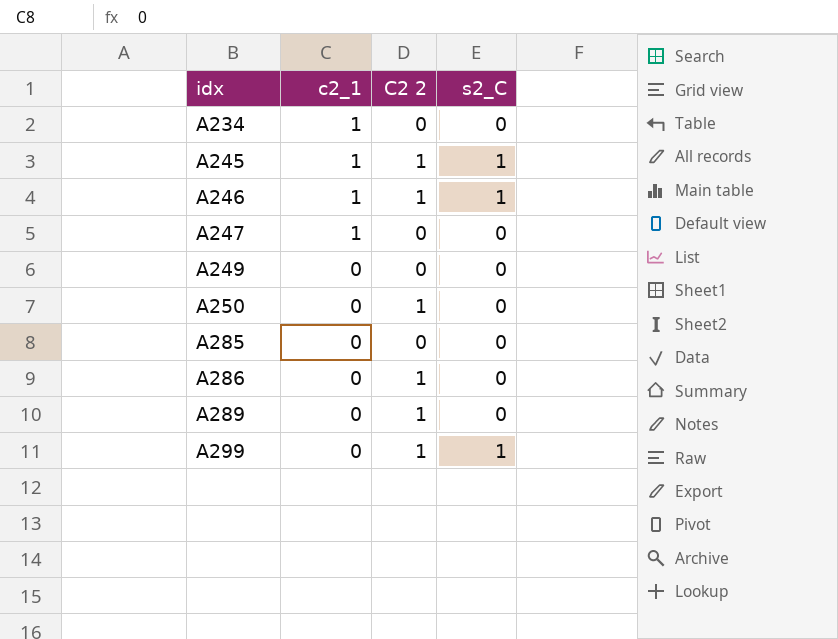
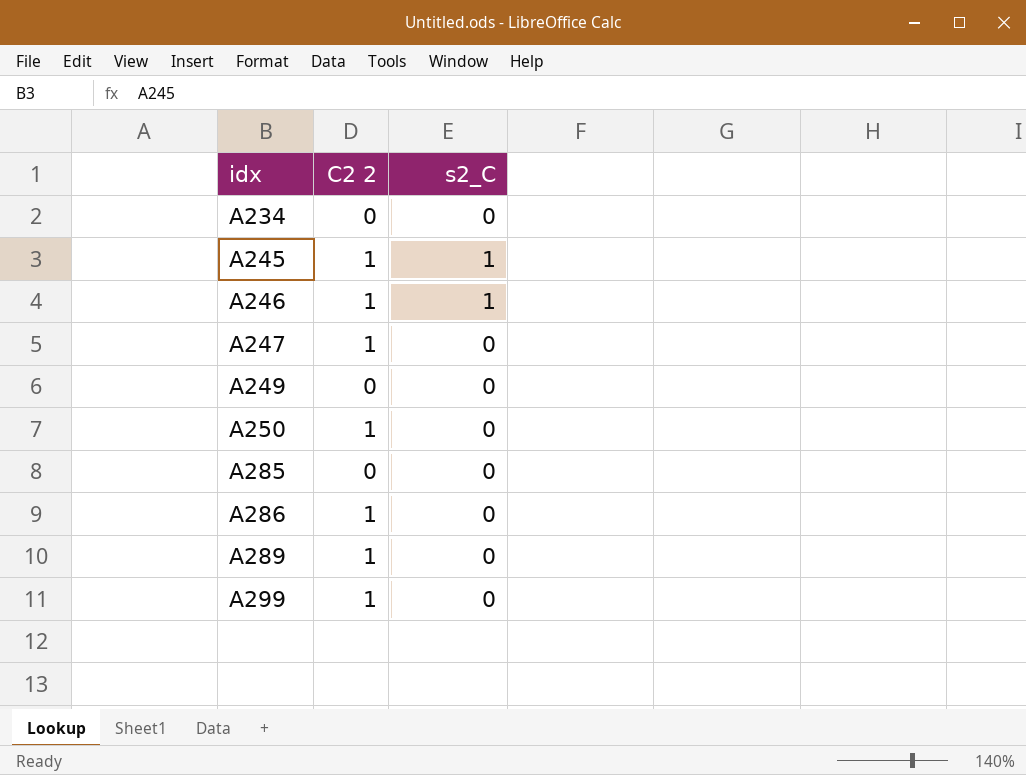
column c2_1 | position: 2 -> none
A247 | C2 2: 0 -> 1
A299 | s2_C: 1 -> 0

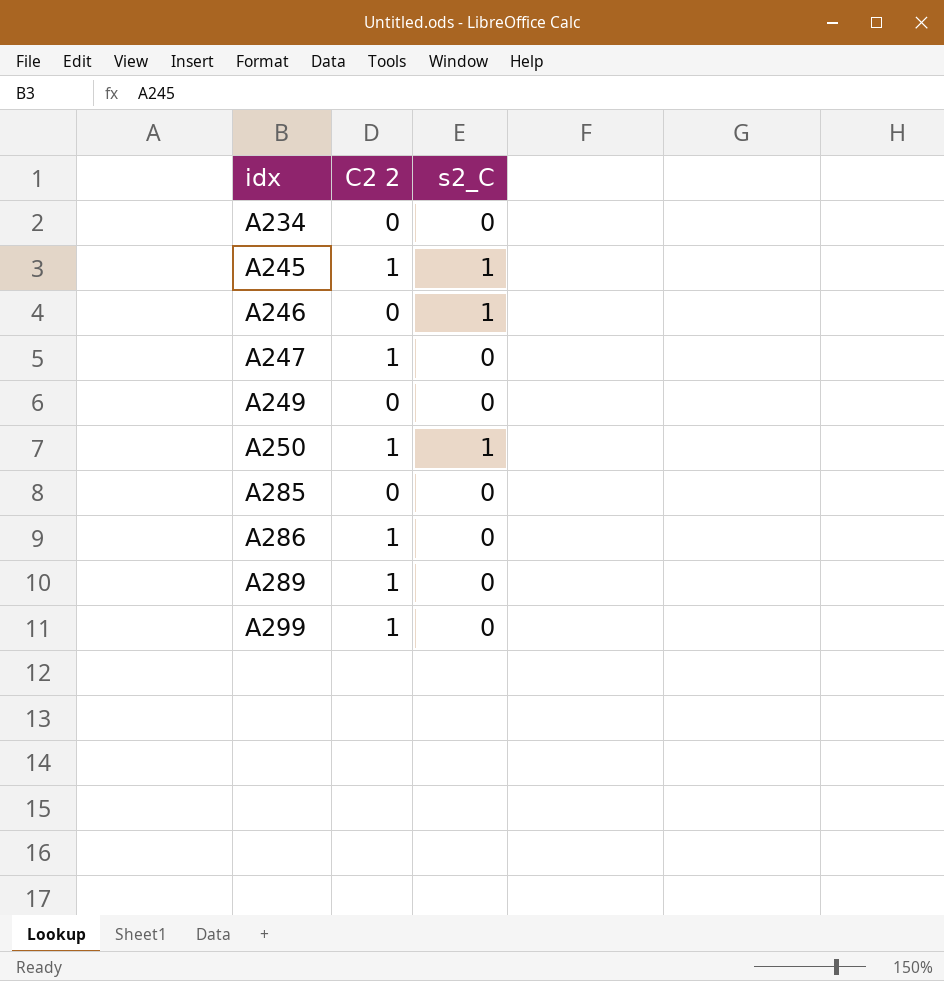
A246 | C2 2: 1 -> 0
A250 | s2_C: 0 -> 1

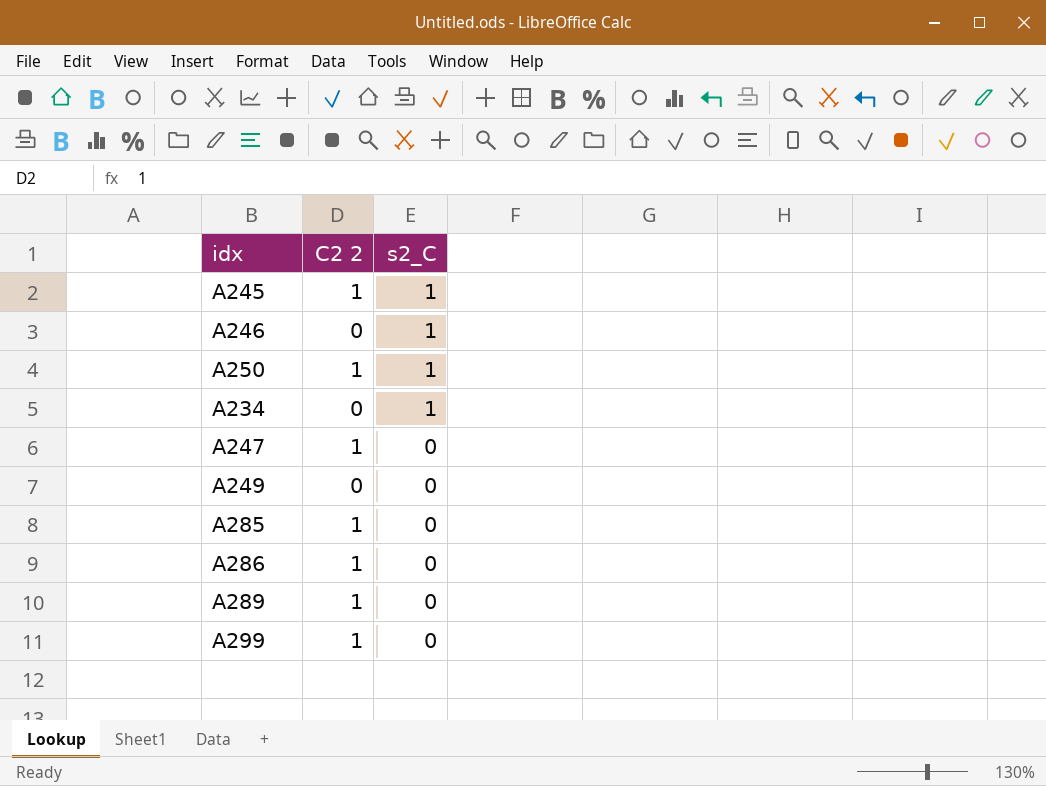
row order: idx ascending -> s2_C descending
A234 | s2_C: 0 -> 1
A285 | C2 2: 0 -> 1

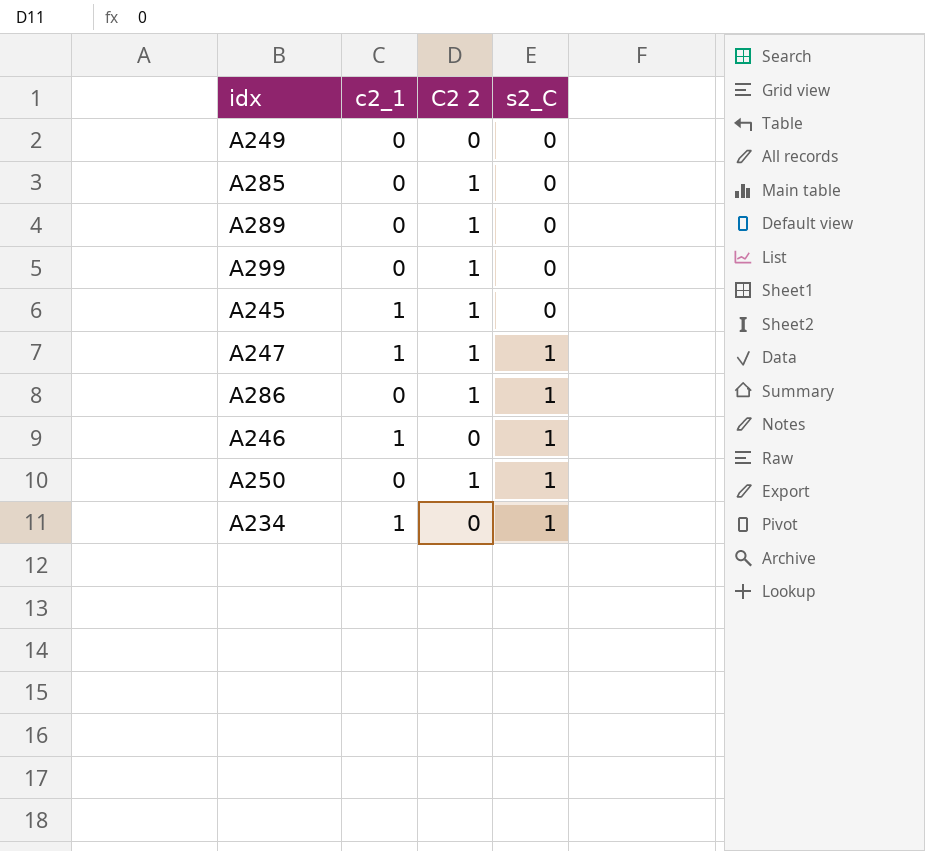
row order: s2_C descending -> s2_C ascending
column c2_1 | position: none -> 2
A245 | s2_C: 1 -> 0
A247 | s2_C: 0 -> 1
A286 | s2_C: 0 -> 1

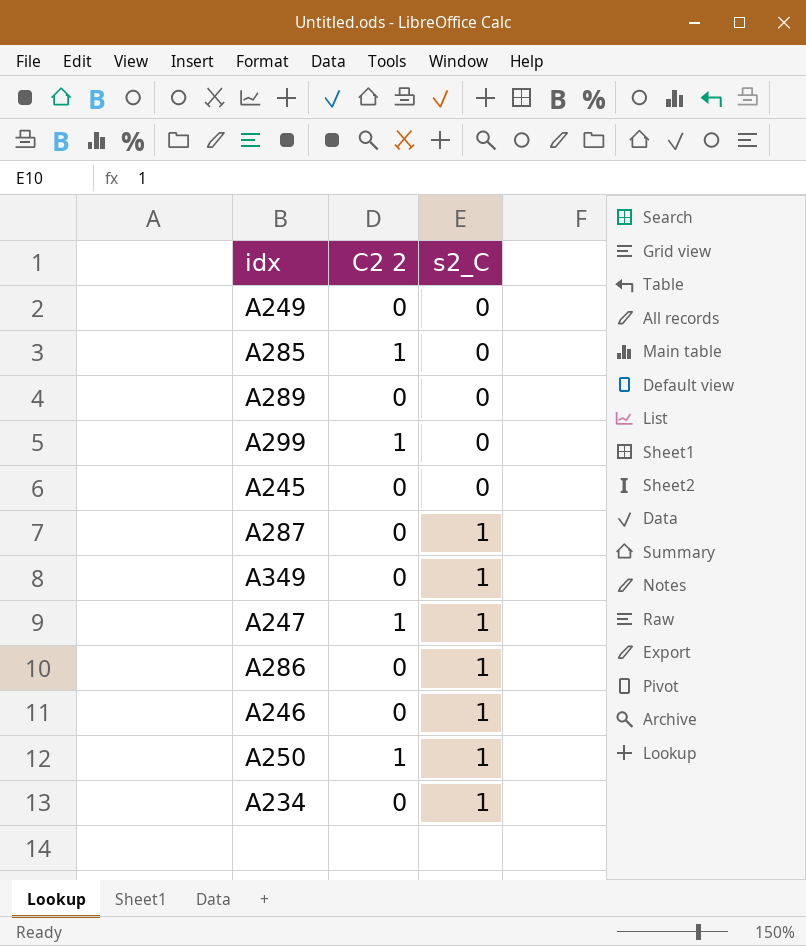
column c2_1 | position: 2 -> none
A289 | C2 2: 1 -> 0
A245 | C2 2: 1 -> 0
row A287: none -> 0 | 1
row A349: none -> 0 | 1
A286 | C2 2: 1 -> 0

